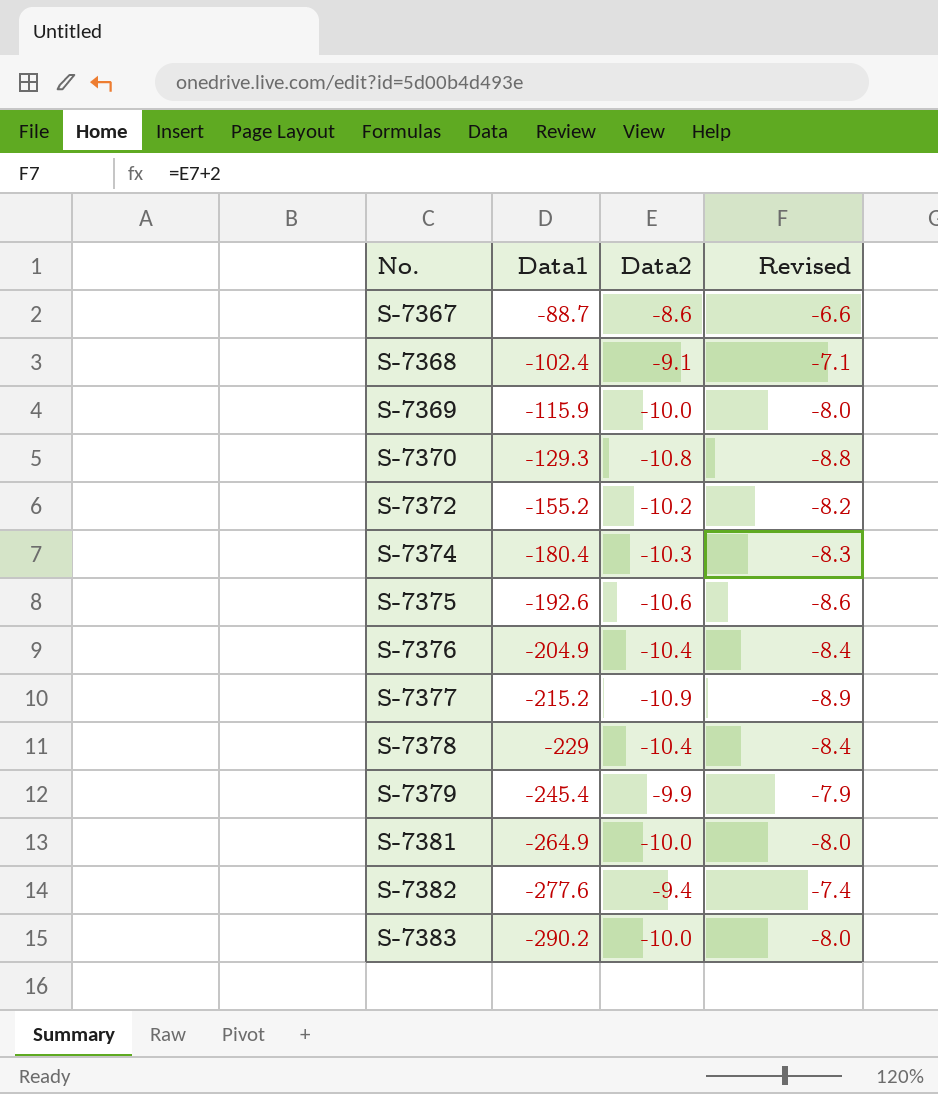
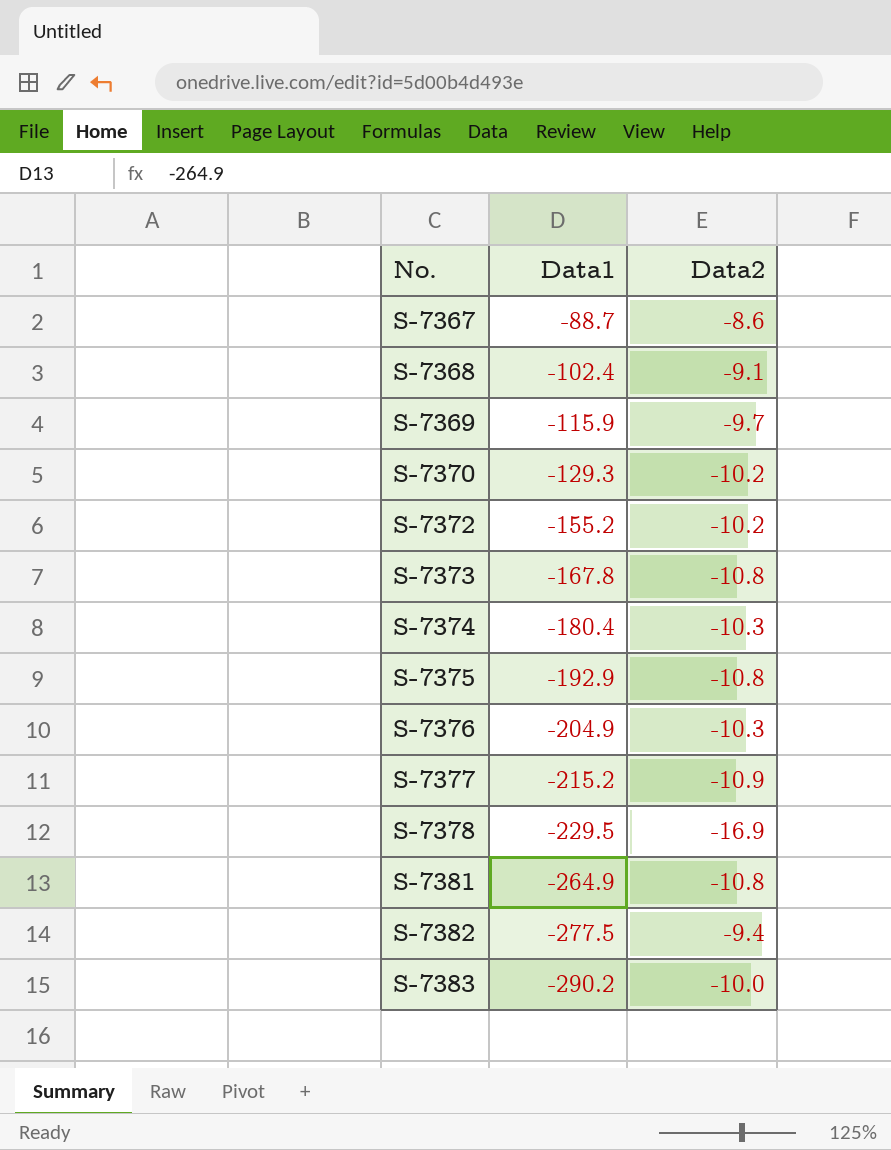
column Revised | formula: [Data2] + 2 -> none
row S-7379: -245.4 | -9.9 | -7.9 -> none
S-7369 | Data2: -10.0 -> -9.7
S-7370 | Data2: -10.8 -> -10.2
row S-7373: none -> -167.8 | -10.8
S-7375 | Data1: -192.6 -> -192.9
S-7375 | Data2: -10.6 -> -10.8
S-7376 | Data2: -10.4 -> -10.3
S-7378 | Data1: -229 -> -229.5
S-7378 | Data2: -10.4 -> -16.9
S-7381 | Data2: -10.0 -> -10.8
S-7382 | Data1: -277.6 -> -277.5

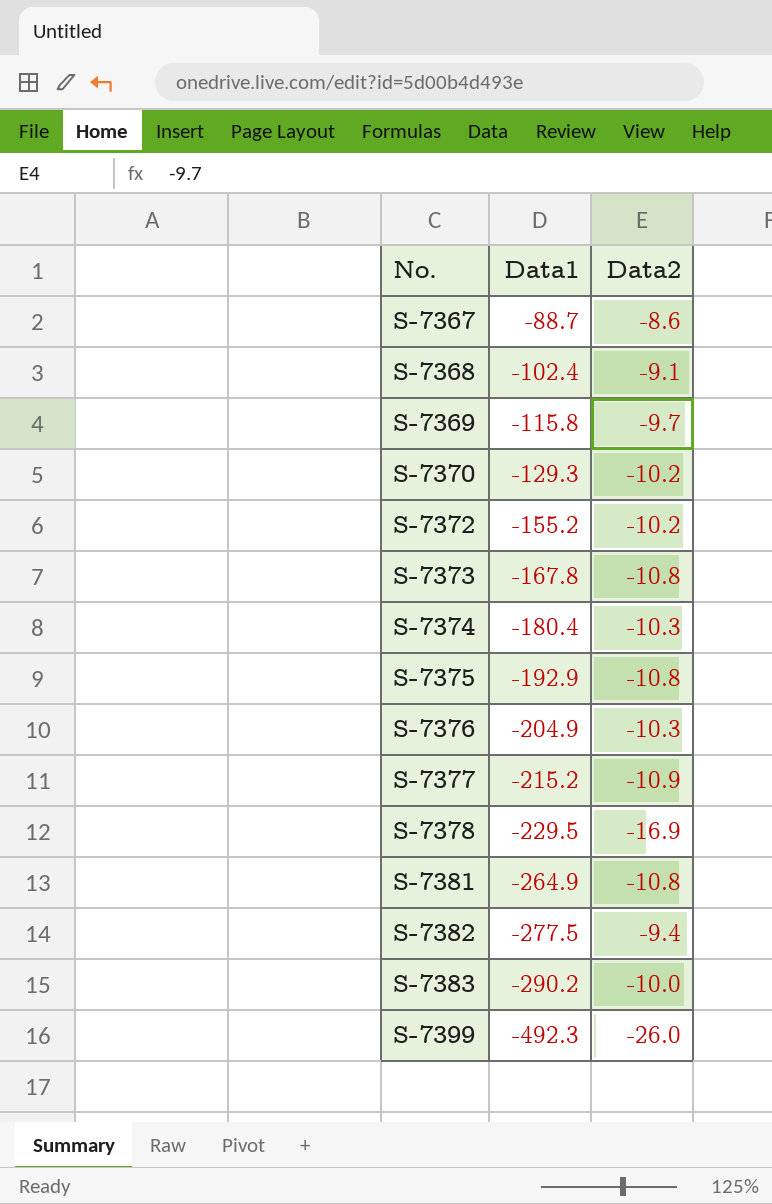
S-7369 | Data1: -115.9 -> -115.8
row S-7399: none -> -492.3 | -26.0

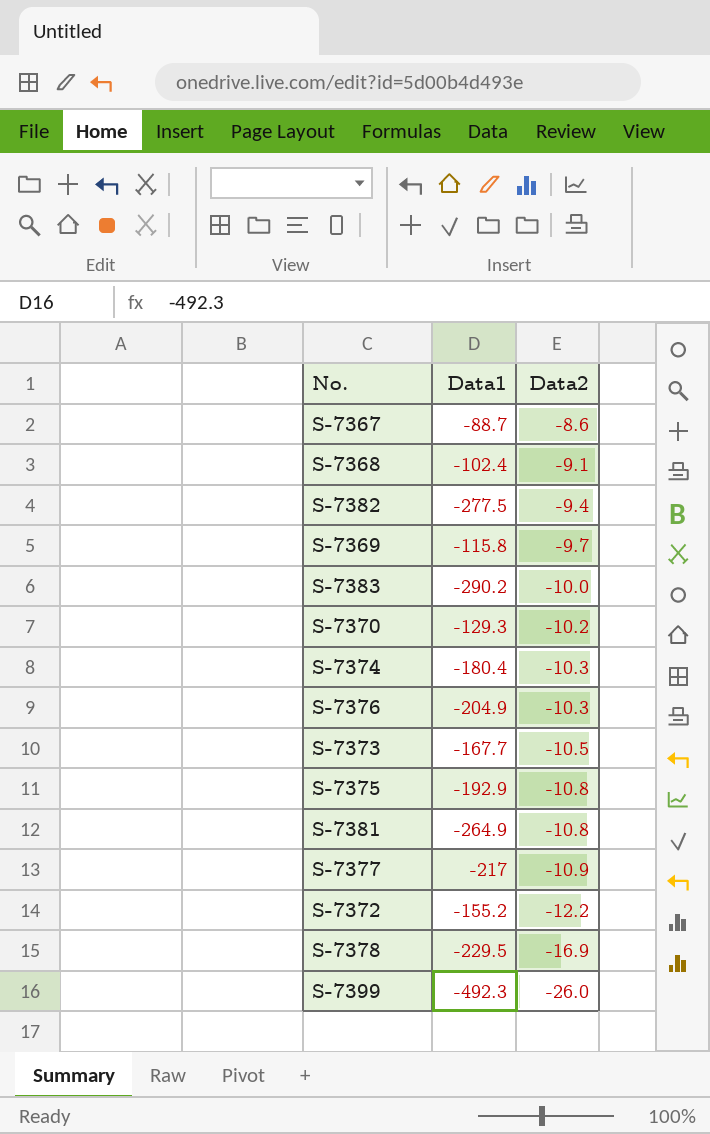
row order: No. ascending -> Data2 descending
S-7373 | Data1: -167.8 -> -167.7
S-7373 | Data2: -10.8 -> -10.5
S-7377 | Data1: -215.2 -> -217
S-7372 | Data2: -10.2 -> -12.2

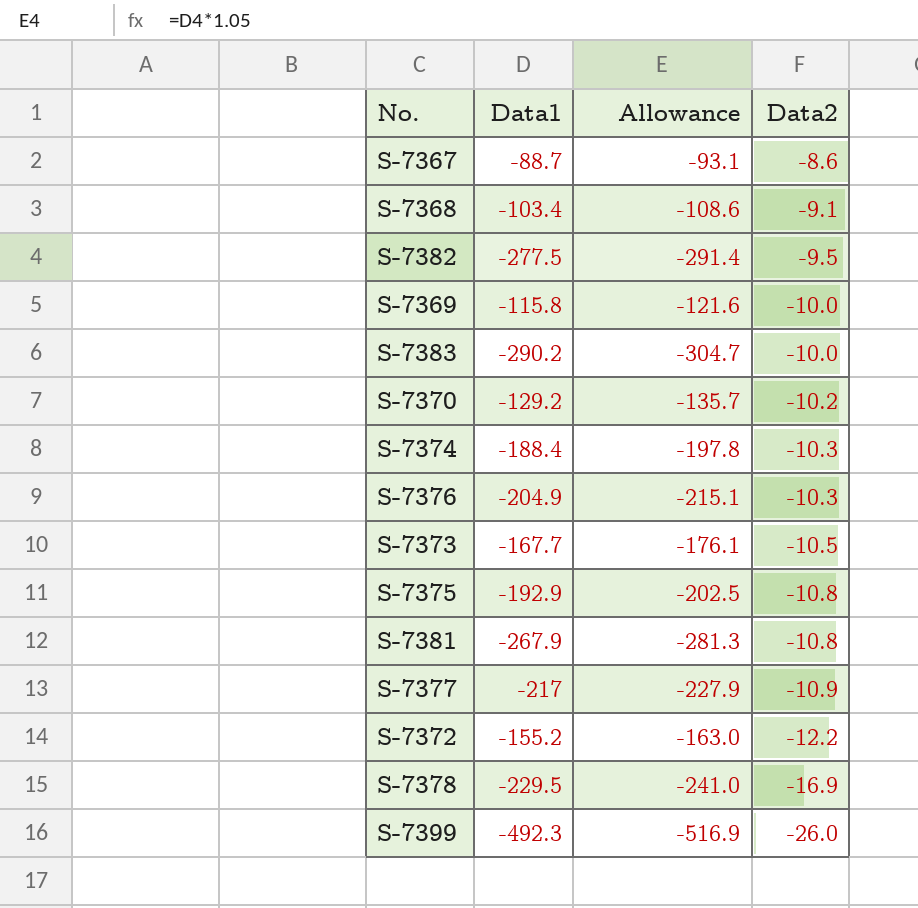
column Allowance | formula: none -> [Data1] * 1.05
S-7368 | Data1: -102.4 -> -103.4
S-7382 | Data2: -9.4 -> -9.5
S-7369 | Data2: -9.7 -> -10.0
S-7370 | Data1: -129.3 -> -129.2
S-7374 | Data1: -180.4 -> -188.4
S-7381 | Data1: -264.9 -> -267.9

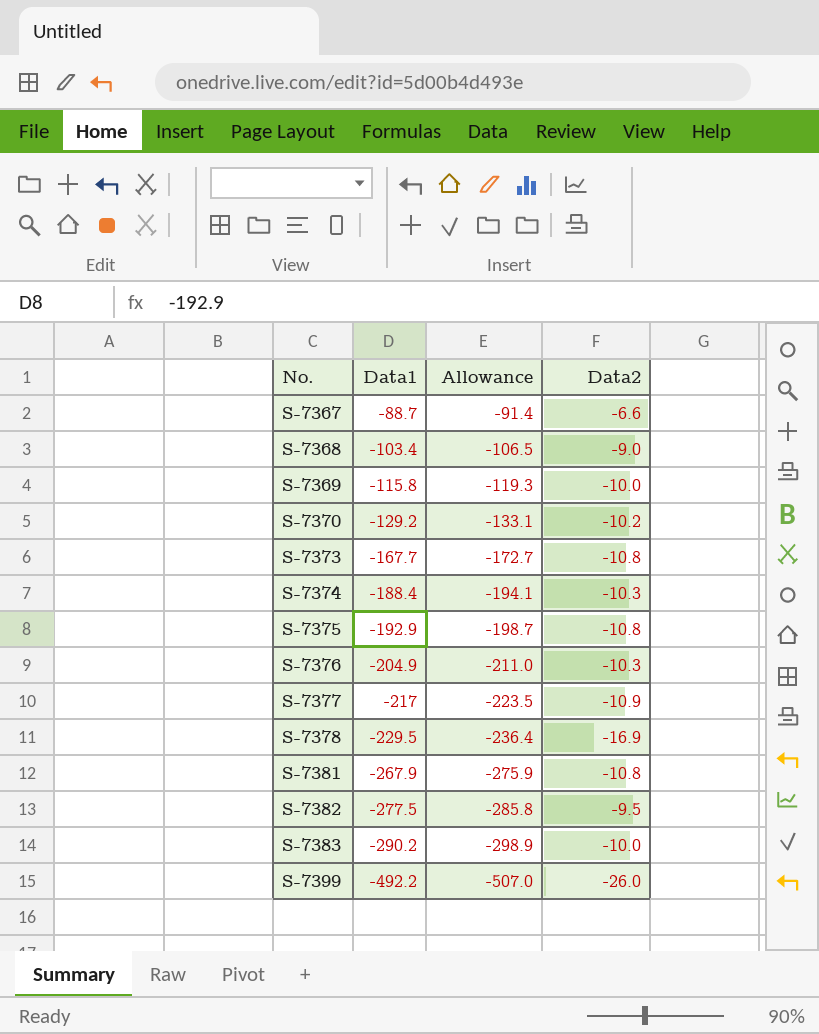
row order: Data2 descending -> No. ascending
column Allowance | formula: [Data1] * 1.05 -> [Data1] * 1.03
row S-7372: -155.2 | -163.0 | -12.2 -> none
S-7367 | Data2: -8.6 -> -6.6
S-7368 | Data2: -9.1 -> -9.0
S-7373 | Data2: -10.5 -> -10.8
S-7399 | Data1: -492.3 -> -492.2

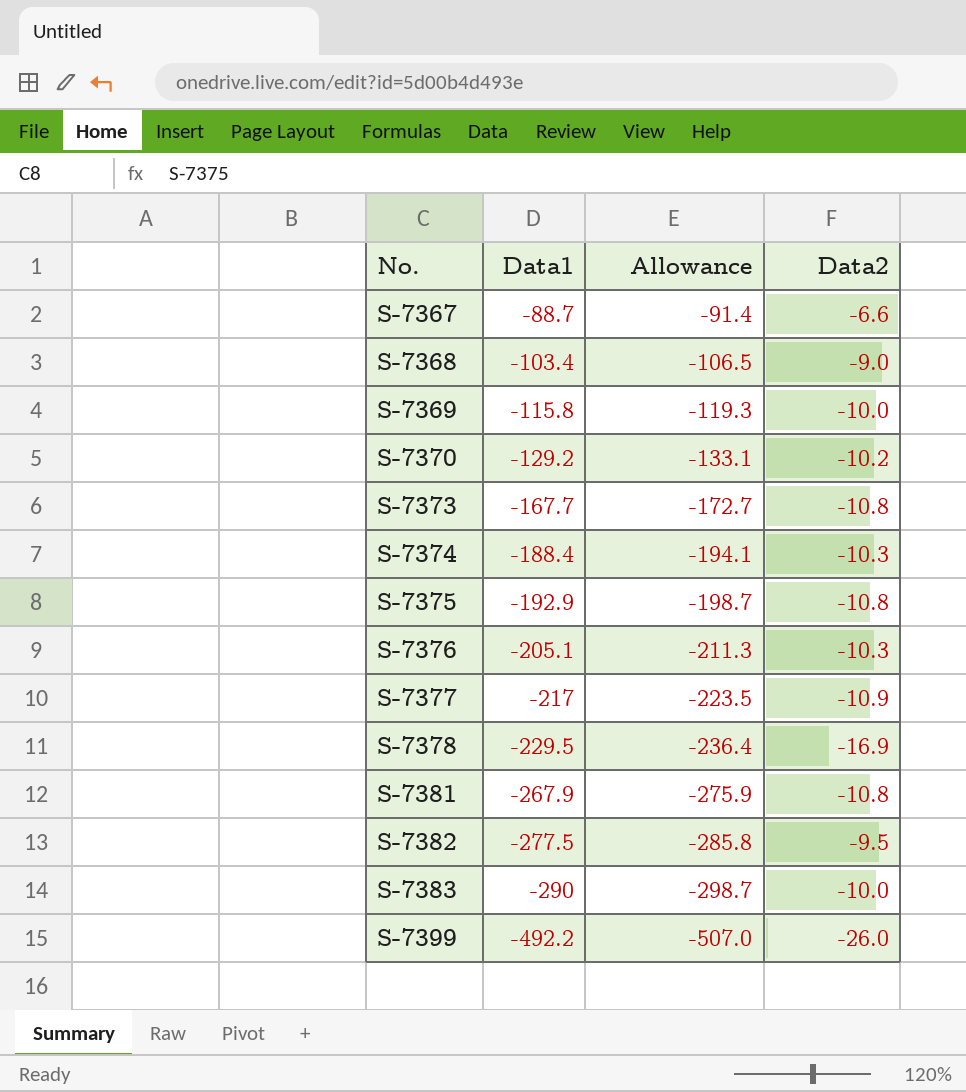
S-7376 | Data1: -204.9 -> -205.1
S-7376 | Allowance: -211.0 -> -211.3
S-7383 | Data1: -290.2 -> -290
S-7383 | Allowance: -298.9 -> -298.7

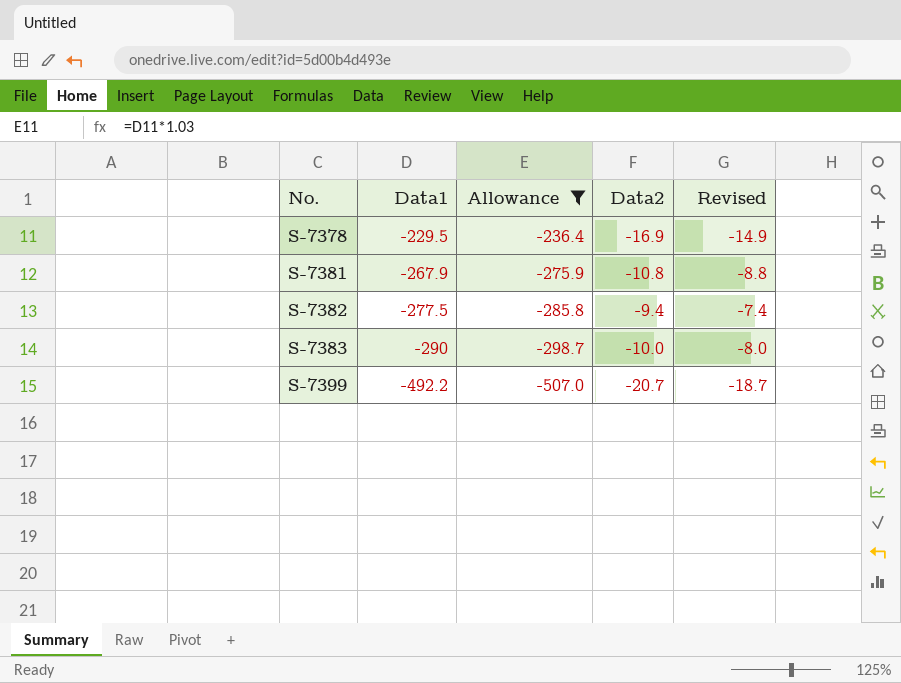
filter: none -> Allowance <= -236.4
column Revised | formula: none -> [Data2] + 2
S-7382 | Data2: -9.5 -> -9.4
S-7399 | Data2: -26.0 -> -20.7

